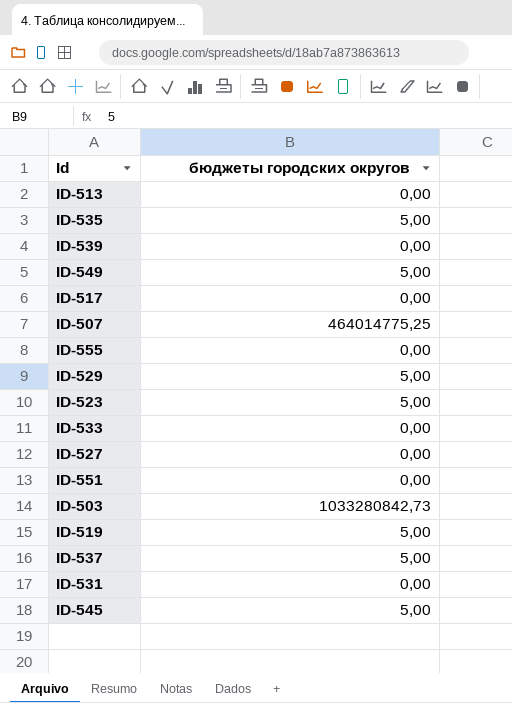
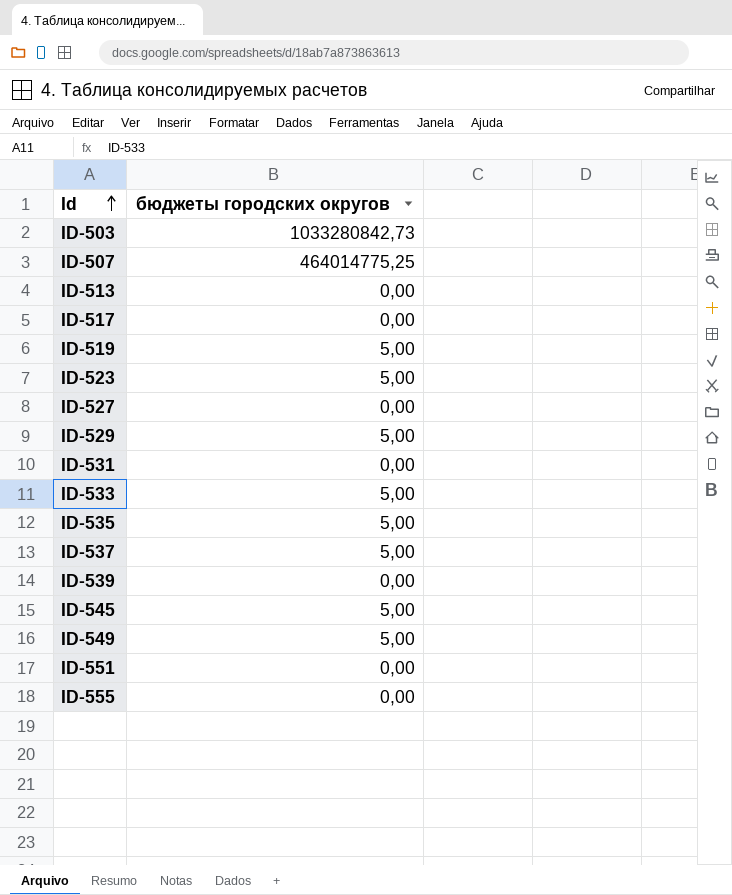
row order: none -> Id ascending
ID-533 | бюджеты городских округов: 0,00 -> 5,00

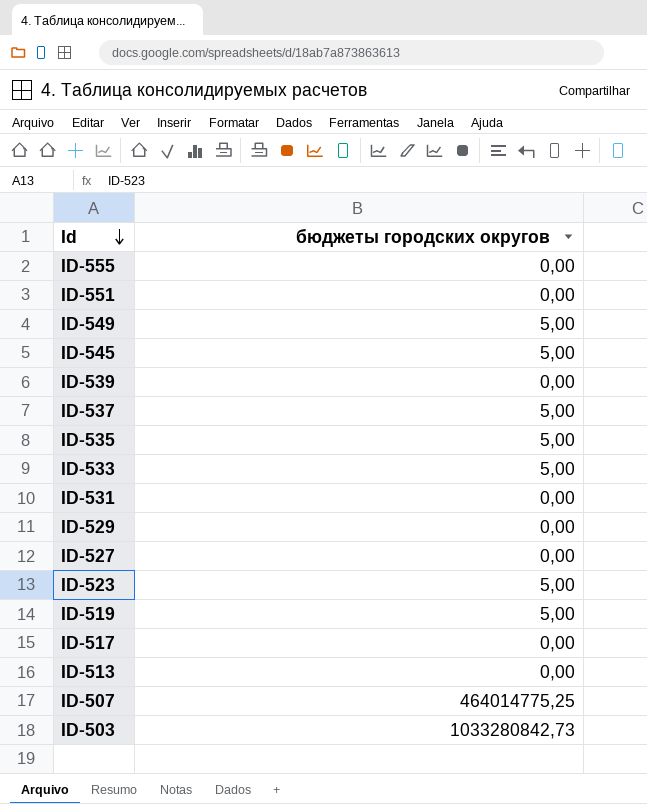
row order: Id ascending -> Id descending
ID-529 | бюджеты городских округов: 5,00 -> 0,00

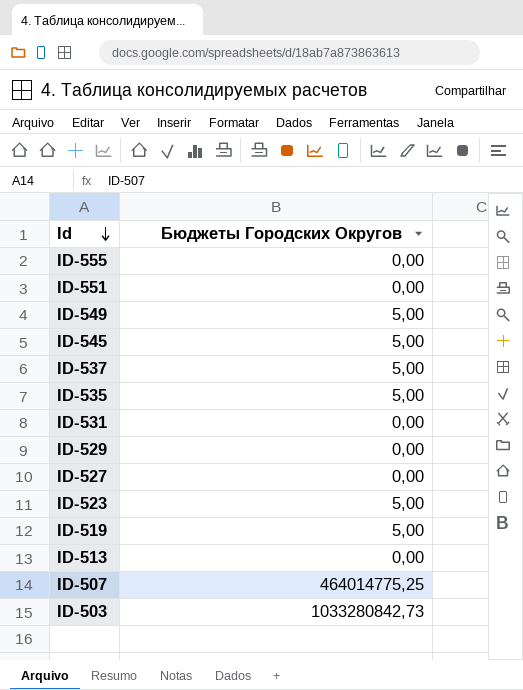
column name: бюджеты городских округов -> Бюджеты Городских Округов
row ID-539: 0,00 -> none
row ID-533: 5,00 -> none
row ID-517: 0,00 -> none

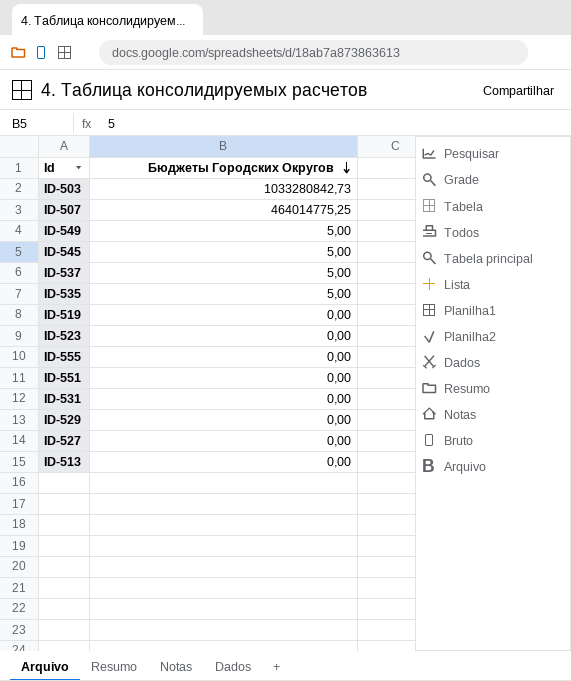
row order: Id descending -> Бюджеты Городских Округов descending
ID-519 | Бюджеты Городских Округов: 5,00 -> 0,00
ID-523 | Бюджеты Городских Округов: 5,00 -> 0,00

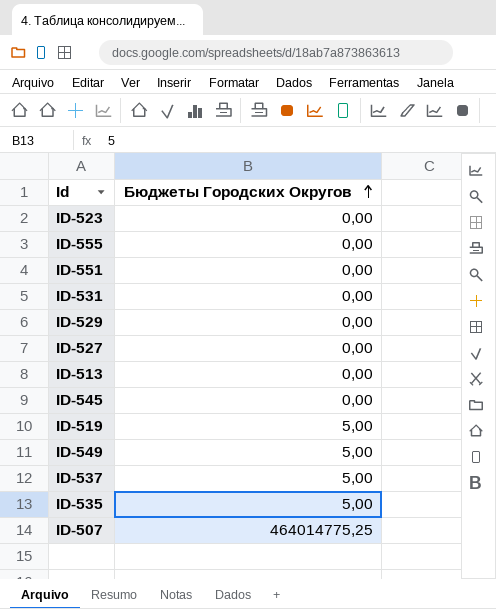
row order: Бюджеты Городских Округов descending -> Бюджеты Городских Округов ascending
row ID-503: 1033280842,73 -> none
ID-545 | Бюджеты Городских Округов: 5,00 -> 0,00
ID-519 | Бюджеты Городских Округов: 0,00 -> 5,00

